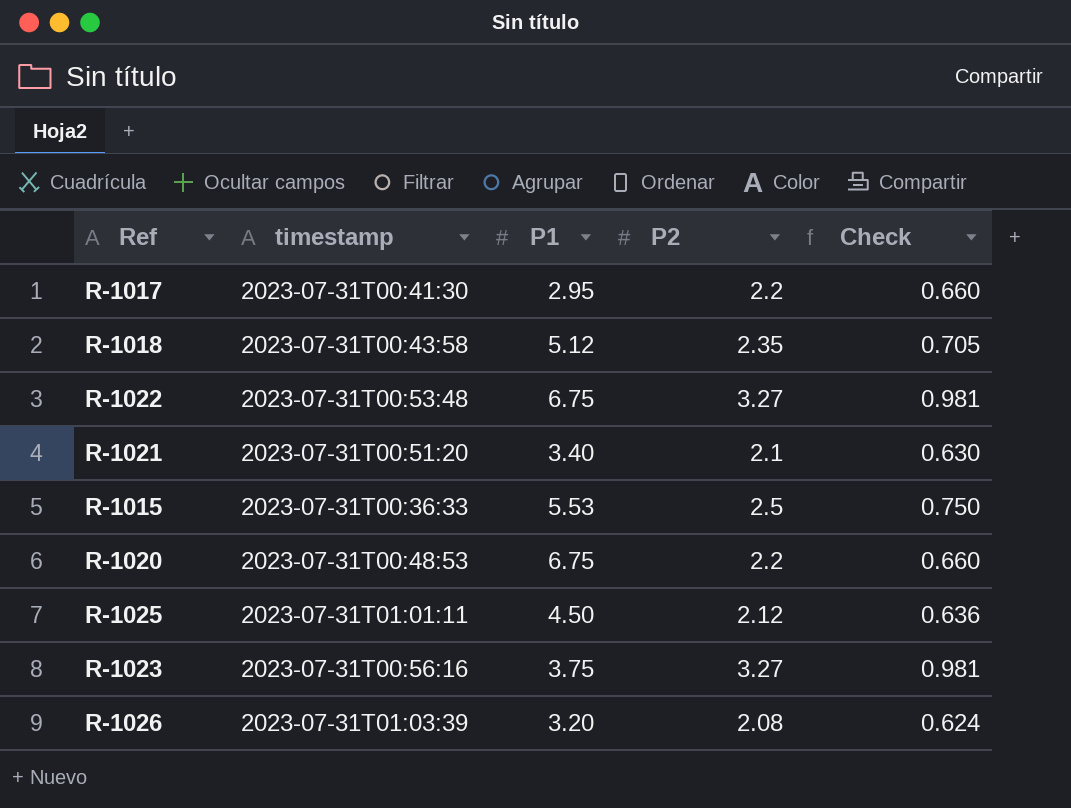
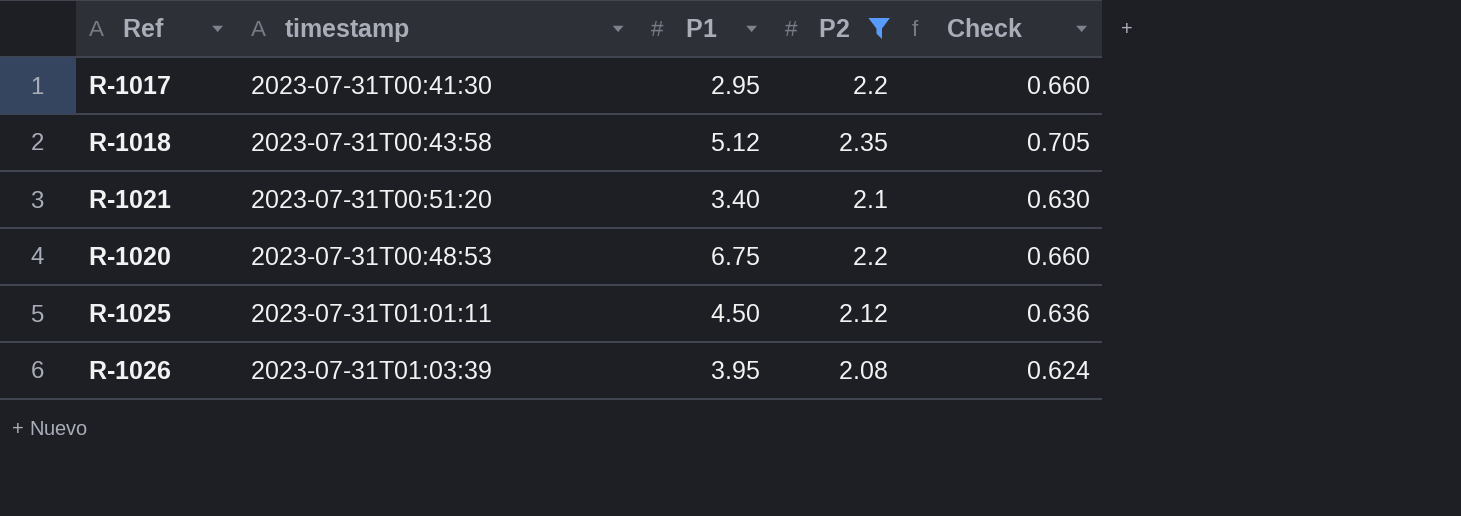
filter: none -> P2 <= 2.35
R-1026 | P1: 3.20 -> 3.95

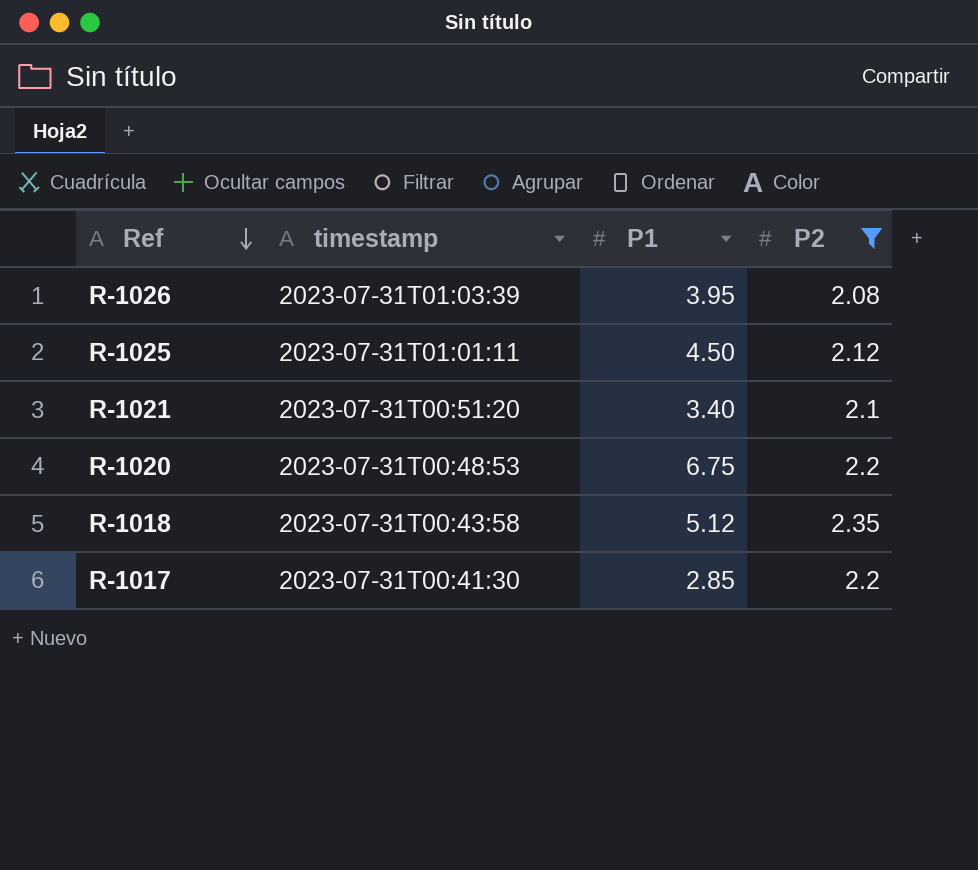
row order: none -> Ref descending
column Check | formula: [P2] * 0.3 -> none
R-1017 | P1: 2.95 -> 2.85

